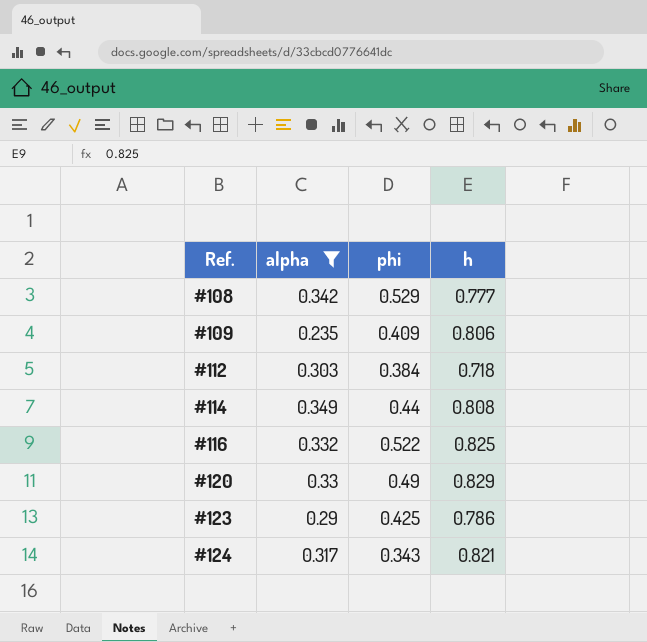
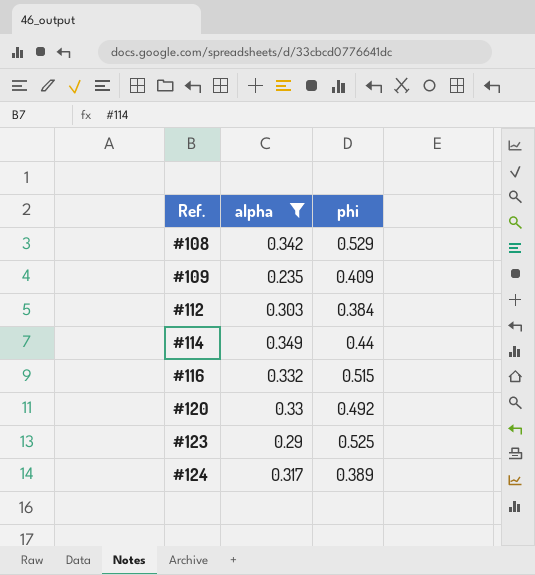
column h | position: 4 -> none
#116 | phi: 0.522 -> 0.515
#120 | phi: 0.49 -> 0.492
#123 | phi: 0.425 -> 0.525
#124 | phi: 0.343 -> 0.389

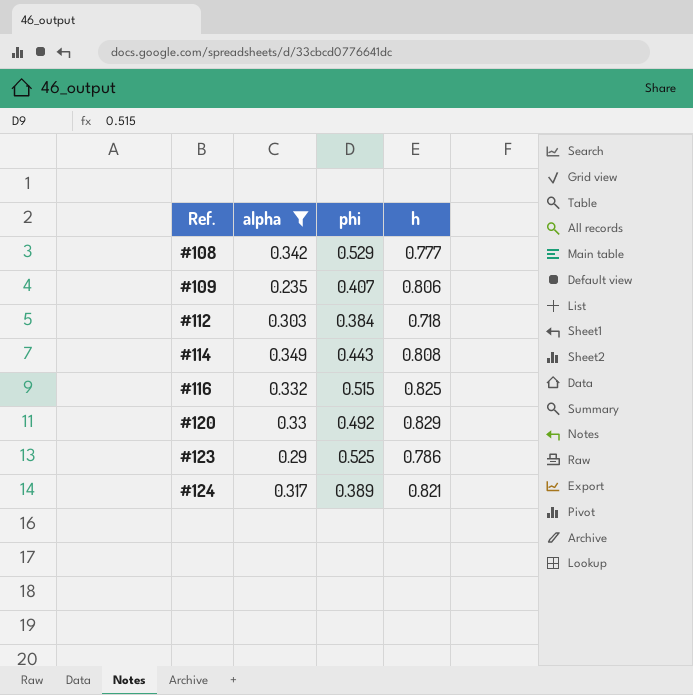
column h | position: none -> 4
#109 | phi: 0.409 -> 0.407
#114 | phi: 0.44 -> 0.443

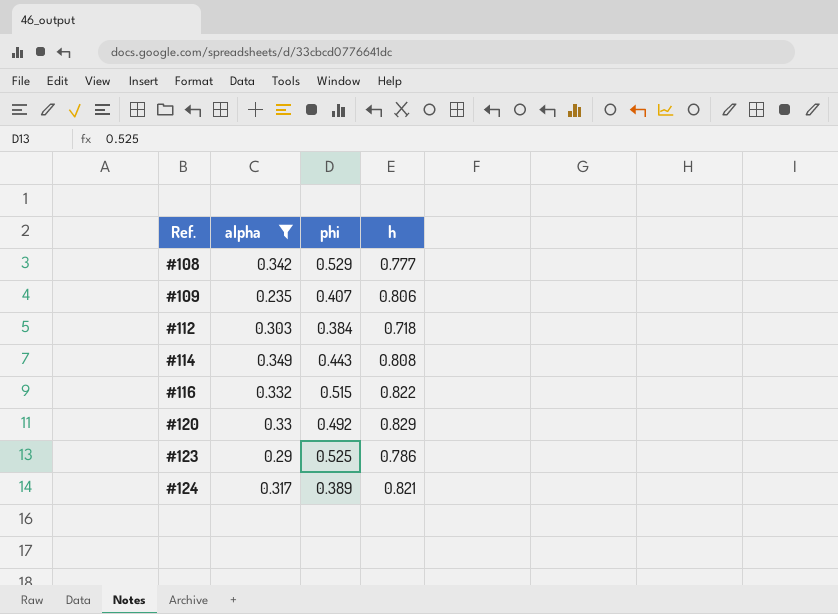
#116 | h: 0.825 -> 0.822

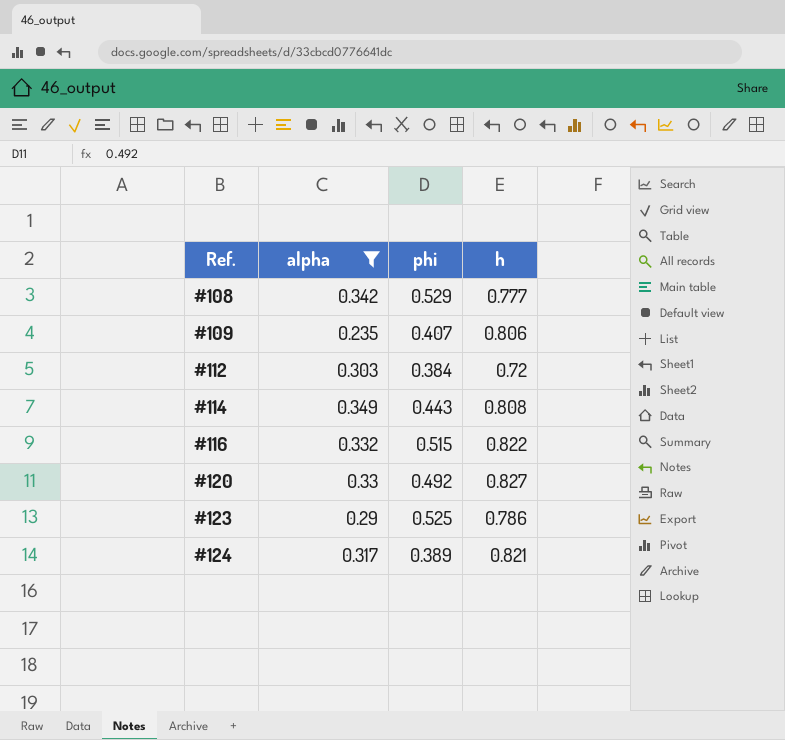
#112 | h: 0.718 -> 0.72
#120 | h: 0.829 -> 0.827

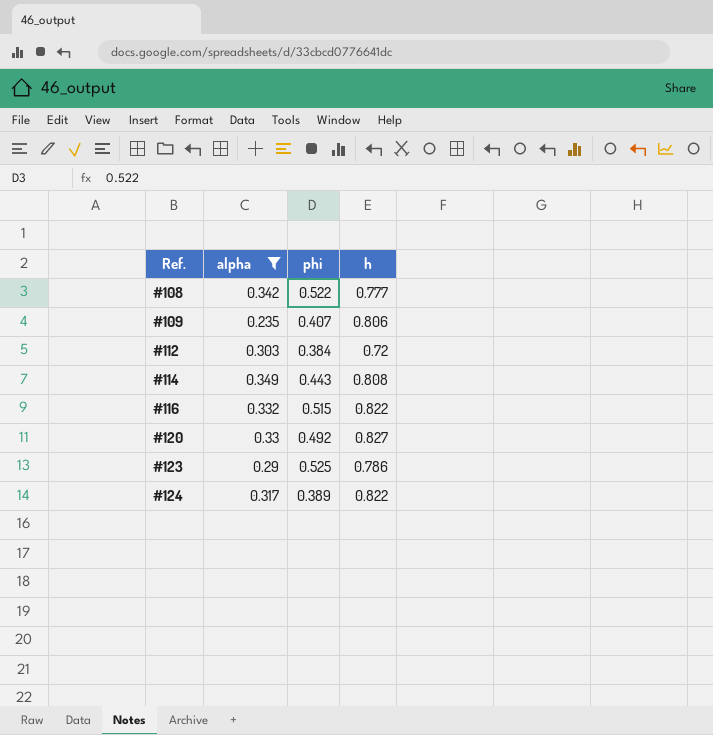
#108 | phi: 0.529 -> 0.522
#124 | h: 0.821 -> 0.822

